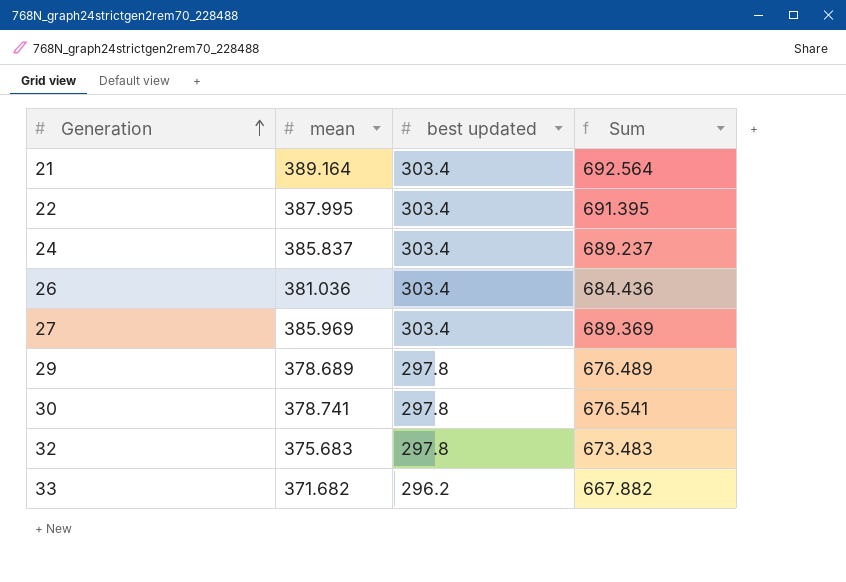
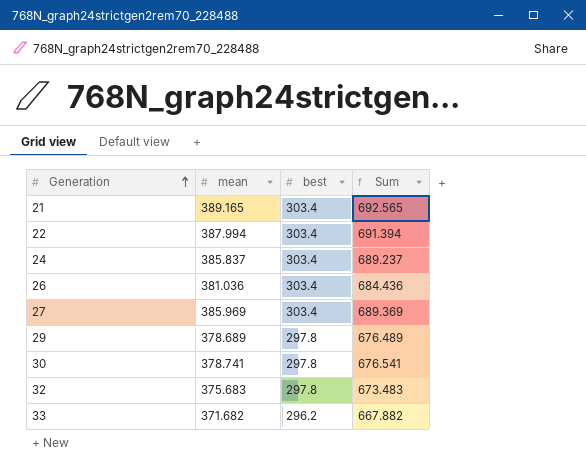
column name: best updated -> best
21 | mean: 389.164 -> 389.165
21 | Sum: 692.564 -> 692.565
22 | mean: 387.995 -> 387.994
22 | Sum: 691.395 -> 691.394

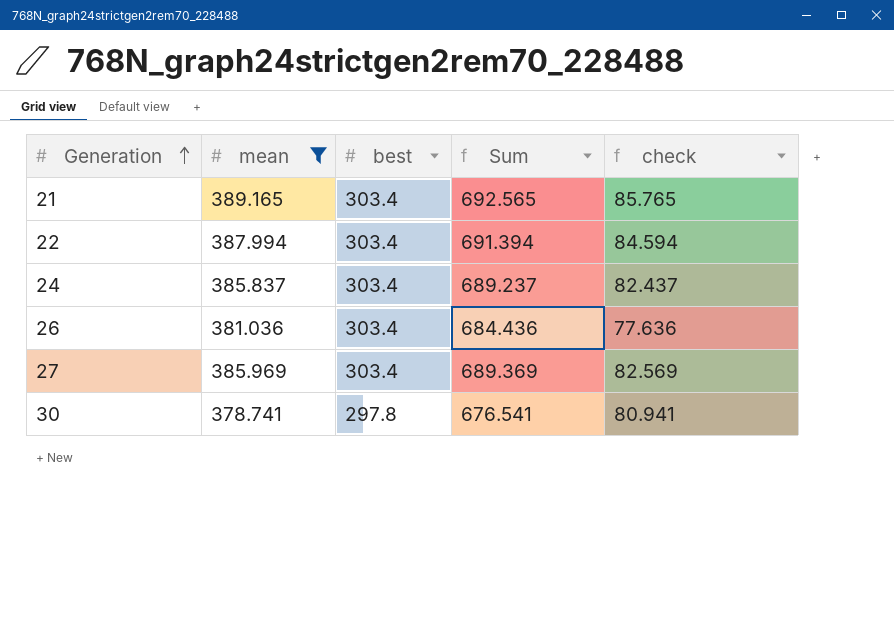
filter: none -> mean >= 378.741
column check | formula: none -> [mean] - [best]

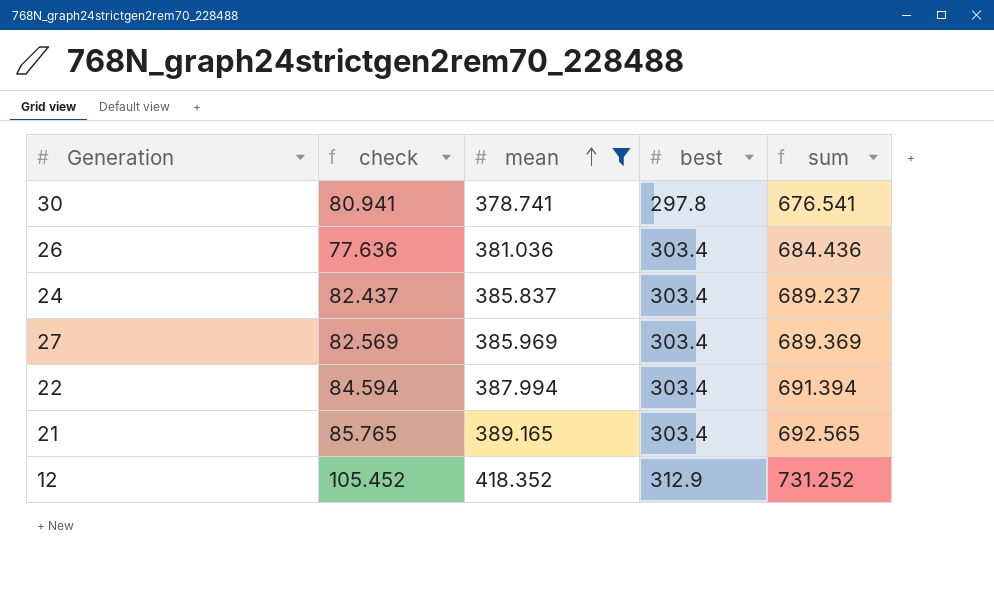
row order: Generation ascending -> mean ascending
column check | position: 5 -> 2
column name: Sum -> sum
row 12: none -> 105.452 | 418.352 | 312.9 | 731.252

